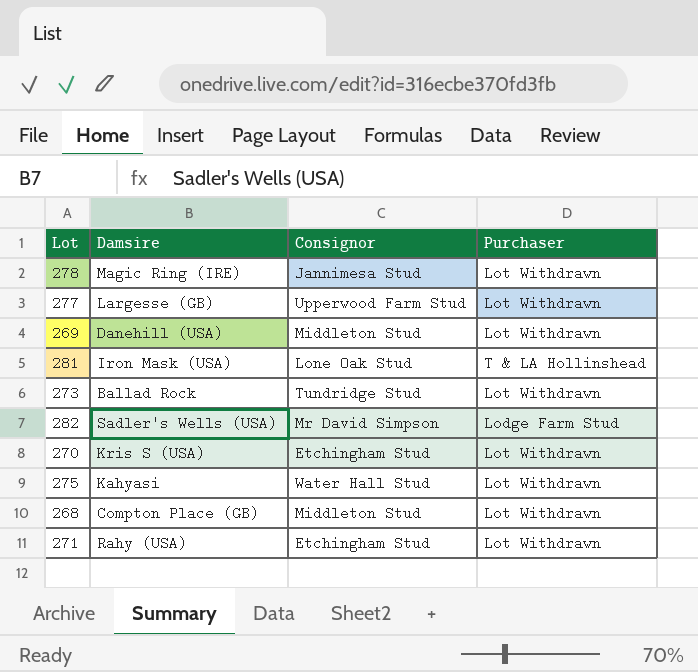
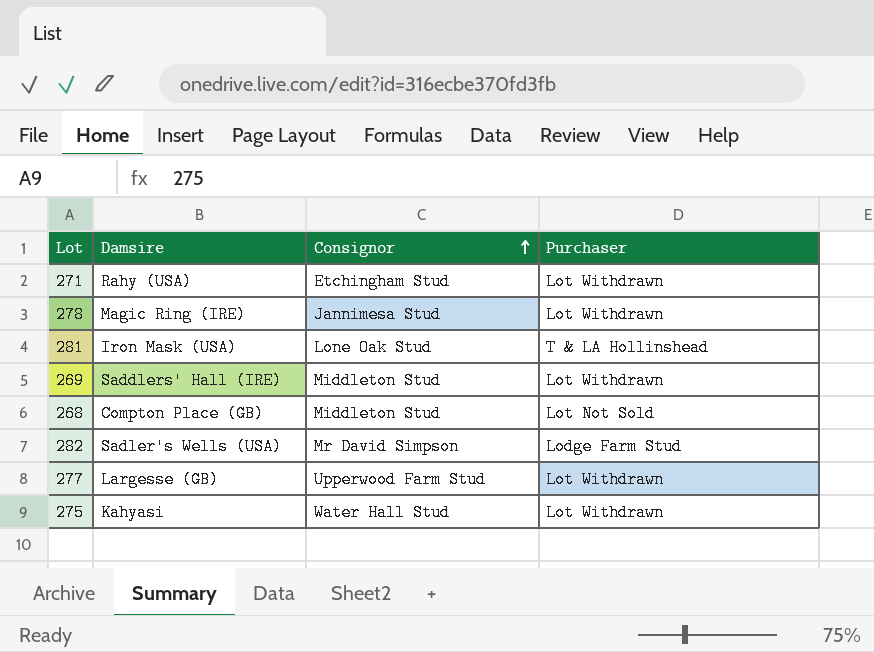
row order: none -> Consignor ascending
row 273: Ballad Rock | Tundridge Stud | Lot Withdrawn -> none
row 270: Kris S (USA) | Etchingham Stud | Lot Withdrawn -> none
269 | Damsire: Danehill (USA) -> Saddlers' Hall (IRE)
268 | Purchaser: Lot Withdrawn -> Lot Not Sold

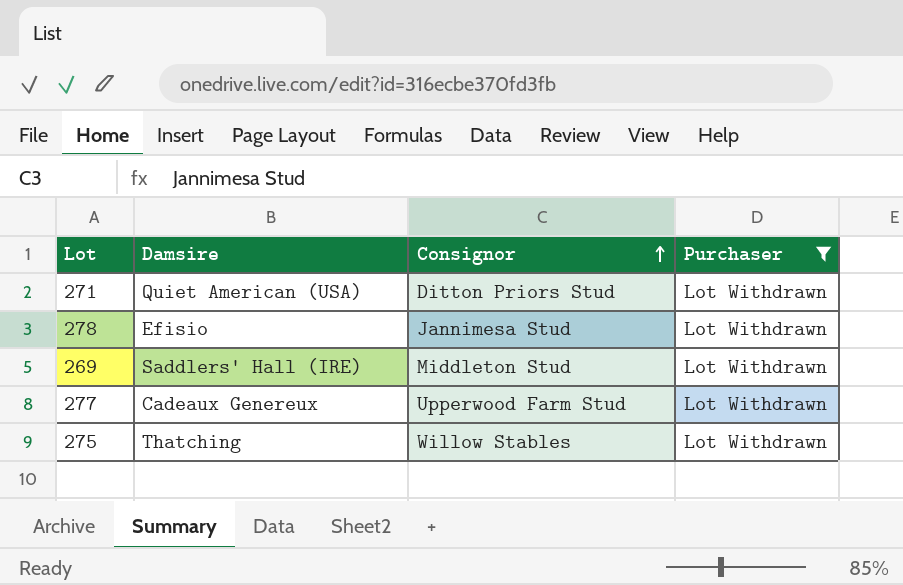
filter: none -> Purchaser = Lot Withdrawn
271 | Damsire: Rahy (USA) -> Quiet American (USA)
271 | Consignor: Etchingham Stud -> Ditton Priors Stud
278 | Damsire: Magic Ring (IRE) -> Efisio
277 | Damsire: Largesse (GB) -> Cadeaux Genereux
275 | Damsire: Kahyasi -> Thatching
275 | Consignor: Water Hall Stud -> Willow Stables

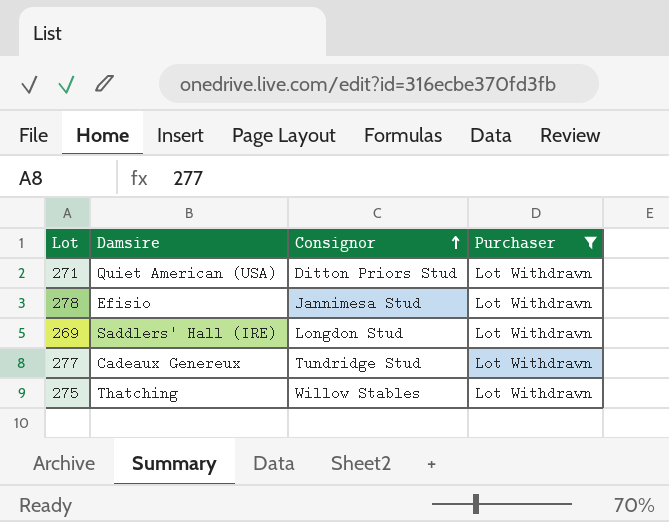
269 | Consignor: Middleton Stud -> Longdon Stud
277 | Consignor: Upperwood Farm Stud -> Tundridge Stud

